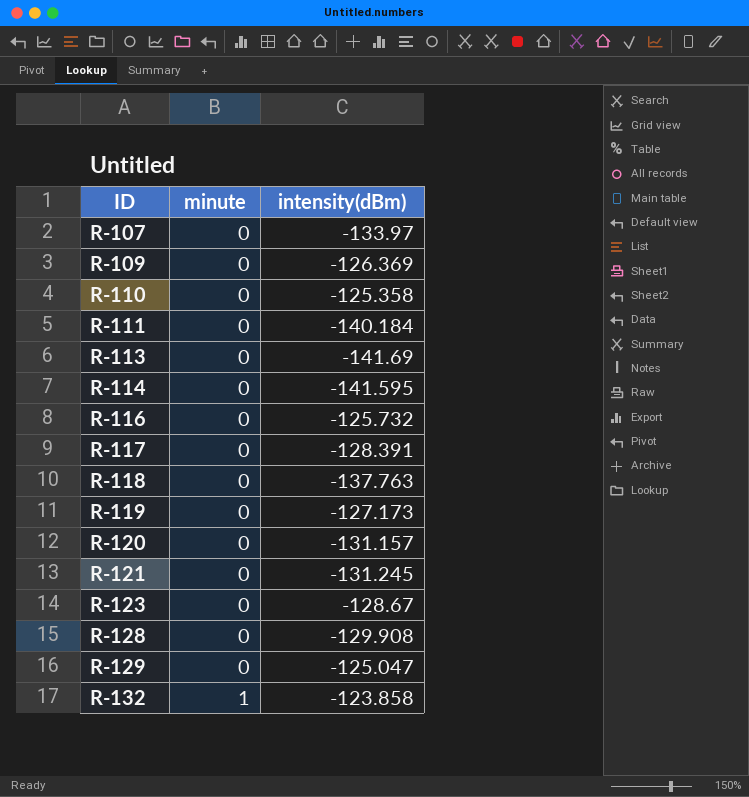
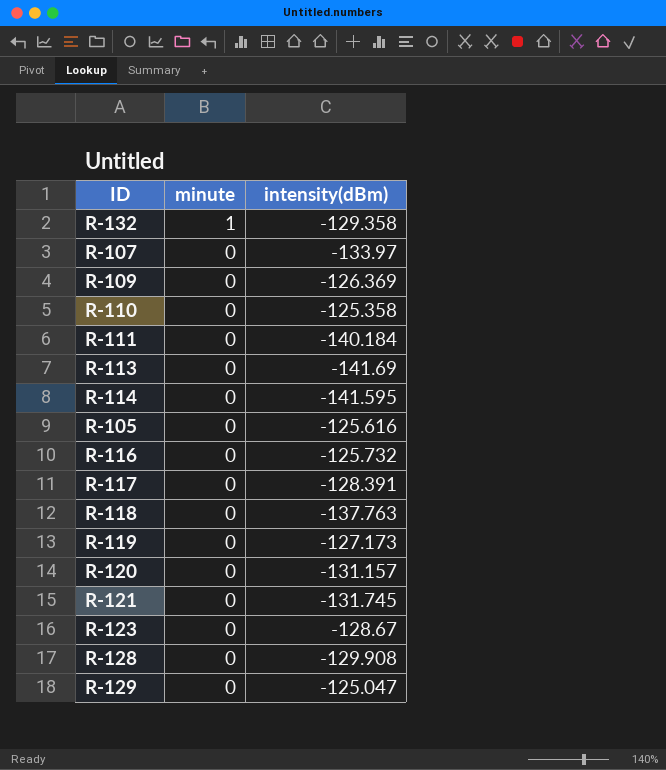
row order: ID ascending -> minute descending
R-132 | intensity(dBm): -123.858 -> -129.358
row R-105: none -> 0 | -125.616
R-121 | intensity(dBm): -131.245 -> -131.745

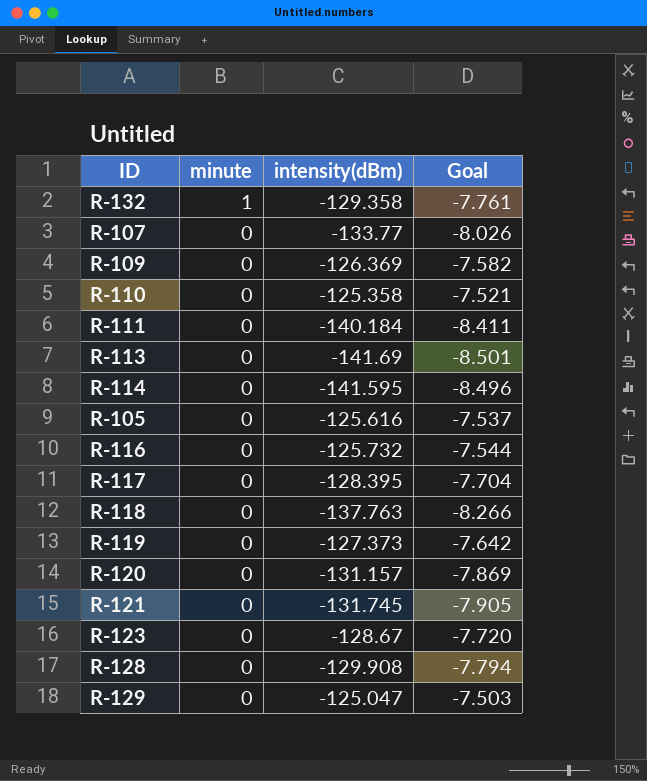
column Goal | formula: none -> [intensity(dBm)] * 0.06
R-107 | intensity(dBm): -133.97 -> -133.77
R-117 | intensity(dBm): -128.391 -> -128.395
R-119 | intensity(dBm): -127.173 -> -127.373

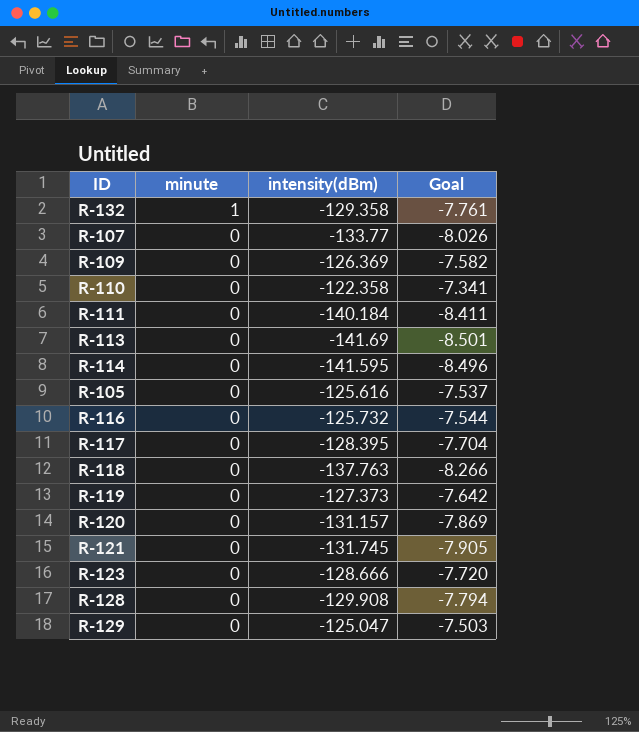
R-110 | intensity(dBm): -125.358 -> -122.358
R-110 | Goal: -7.521 -> -7.341
R-123 | intensity(dBm): -128.67 -> -128.666

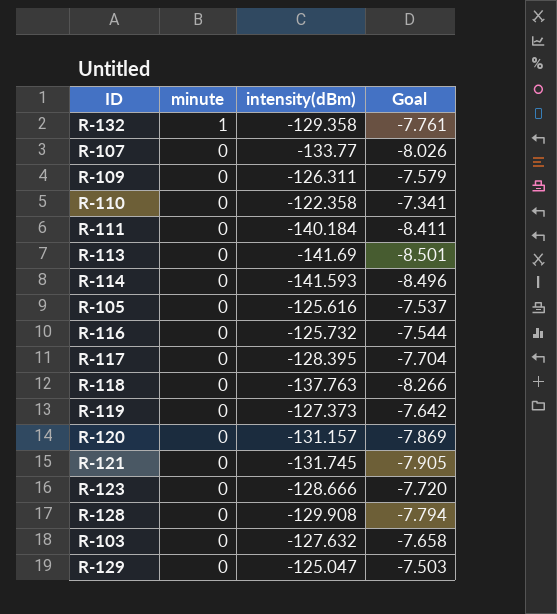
R-109 | intensity(dBm): -126.369 -> -126.311
R-109 | Goal: -7.582 -> -7.579
R-114 | intensity(dBm): -141.595 -> -141.593
row R-103: none -> 0 | -127.632 | -7.658

